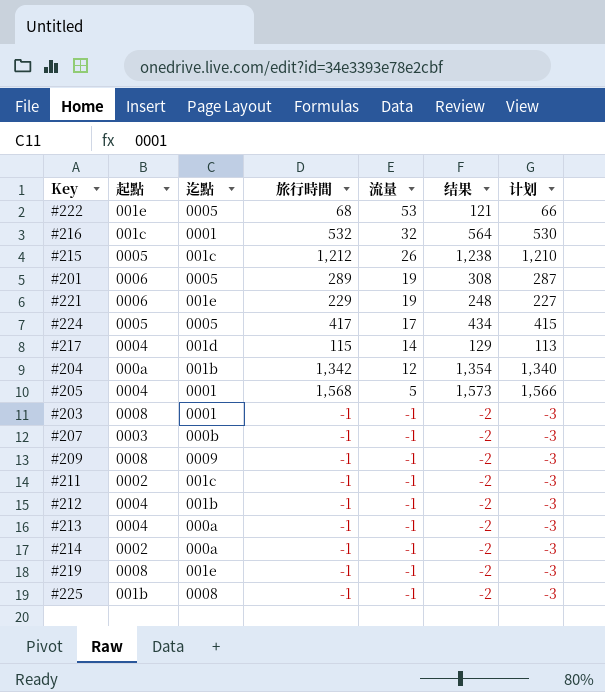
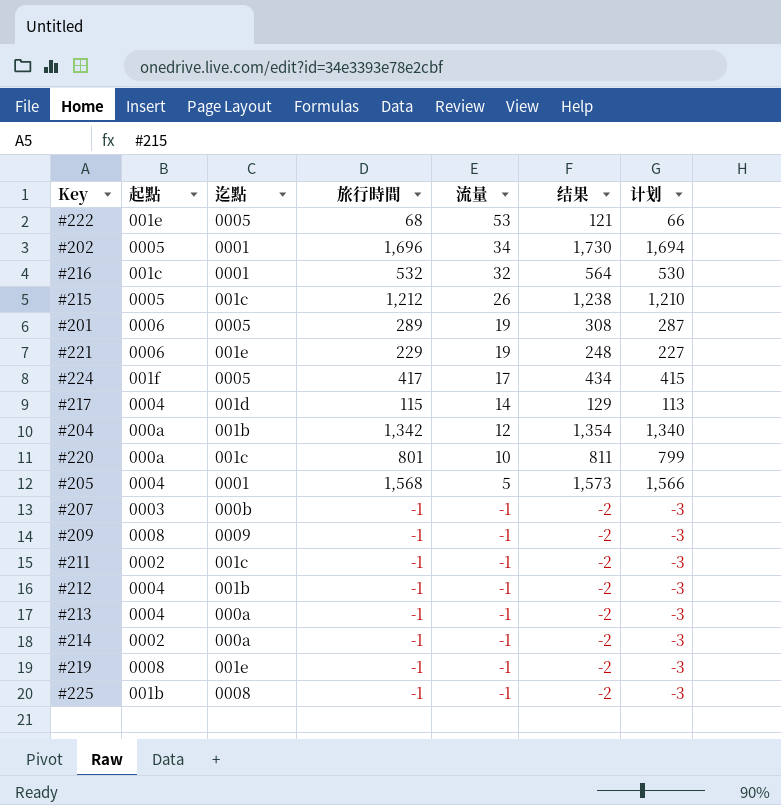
row #203: 0008 | 0001 | -1 | -1 | -2 | -3 -> none
row #202: none -> 0005 | 0001 | 1,696 | 34 | 1,730 | 1,694
#224 | 起點: 0005 -> 001f
row #220: none -> 000a | 001c | 801 | 10 | 811 | 799

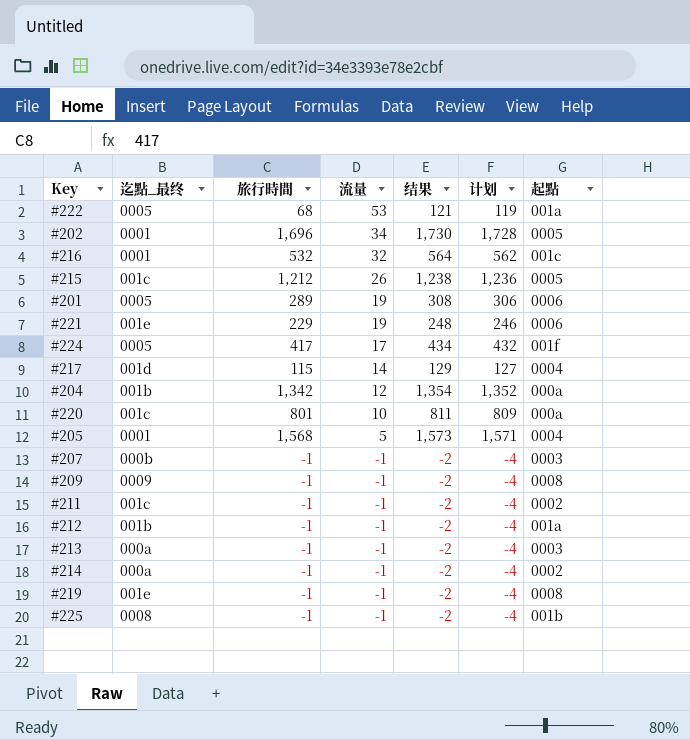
column name: 迄點 -> 迄點_最终
column 计划 | formula: [旅行時間] - 2 -> [结果] - 2
column 起點 | position: 2 -> 7
#222 | 起點: 001e -> 001a
#212 | 起點: 0004 -> 001a
#213 | 起點: 0004 -> 0003

